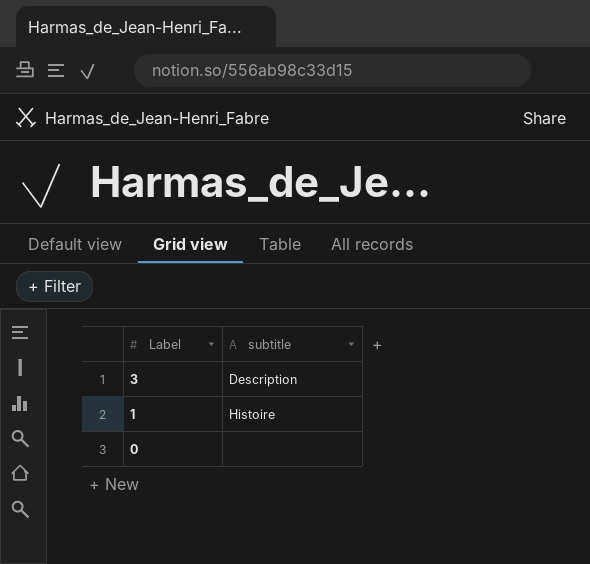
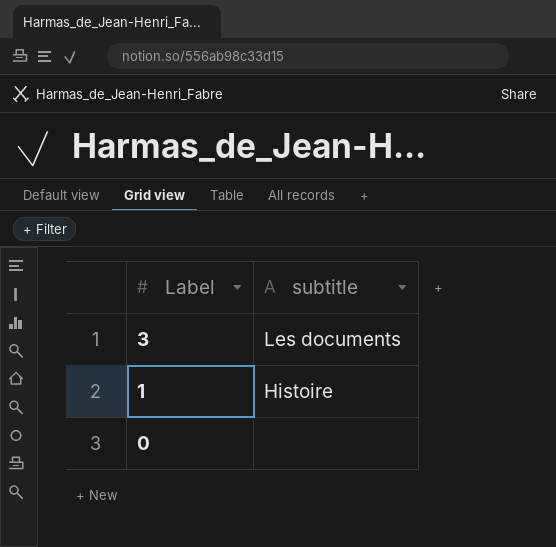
3 | subtitle: Description -> Les documents

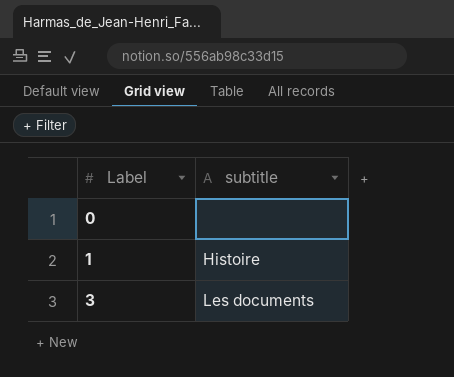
row order: Label descending -> Label ascending

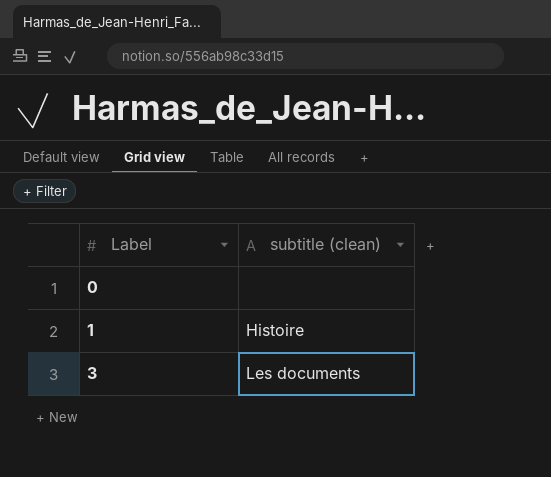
column name: subtitle -> subtitle (clean)

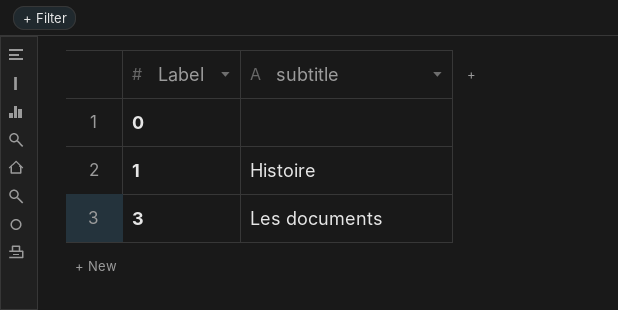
column name: subtitle (clean) -> subtitle

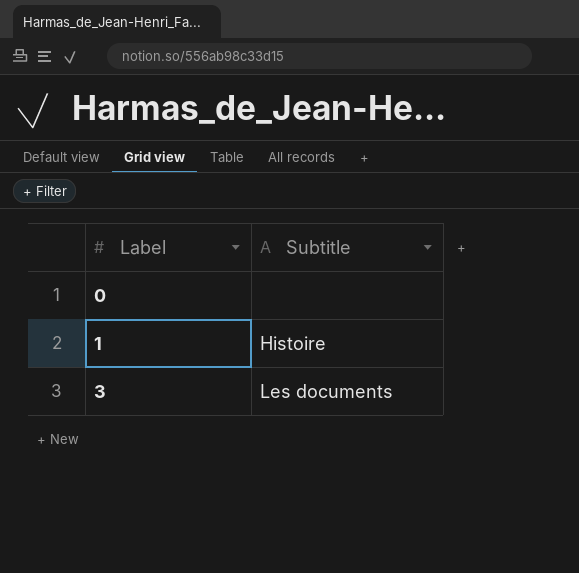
column name: subtitle -> Subtitle

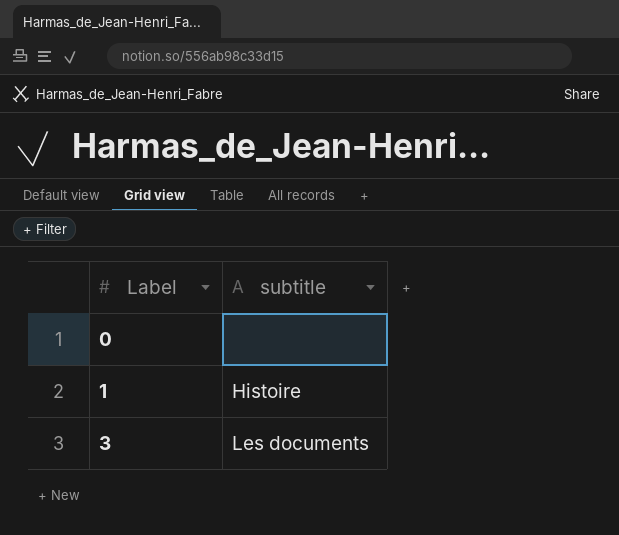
column name: Subtitle -> subtitle

